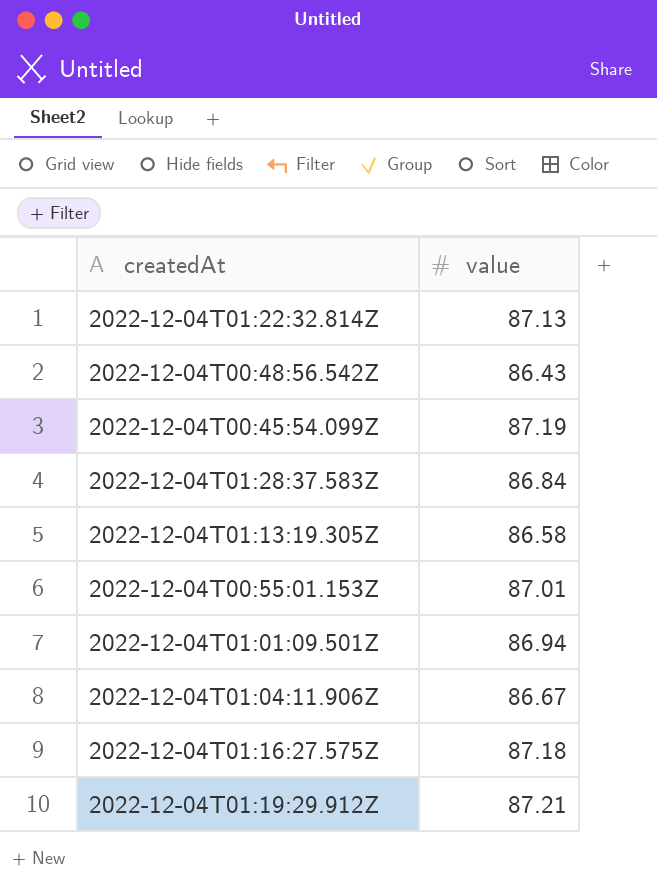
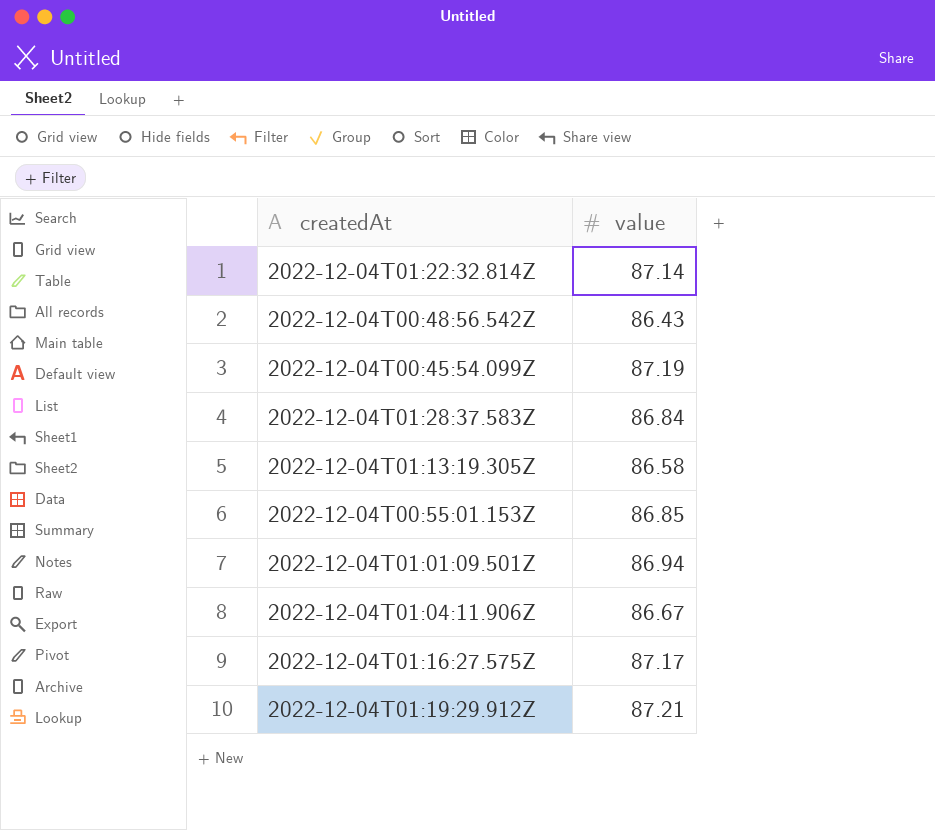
2022-12-04T01:22:32.814Z | value: 87.13 -> 87.14
2022-12-04T00:55:01.153Z | value: 87.01 -> 86.85
2022-12-04T01:16:27.575Z | value: 87.18 -> 87.17

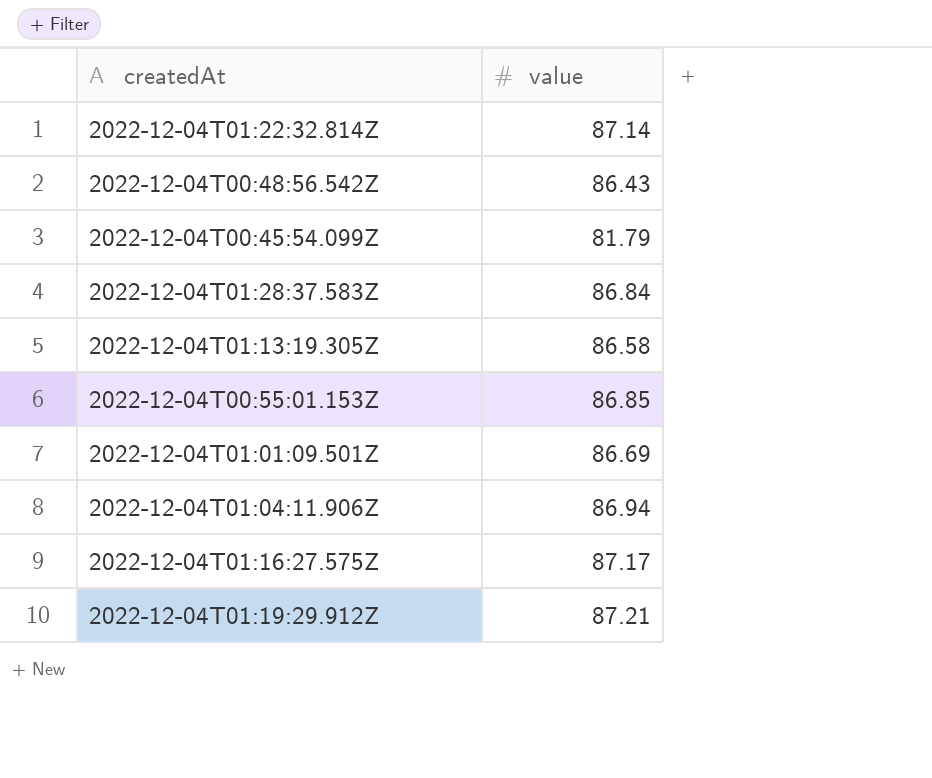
2022-12-04T00:45:54.099Z | value: 87.19 -> 81.79
2022-12-04T01:01:09.501Z | value: 86.94 -> 86.69
2022-12-04T01:04:11.906Z | value: 86.67 -> 86.94

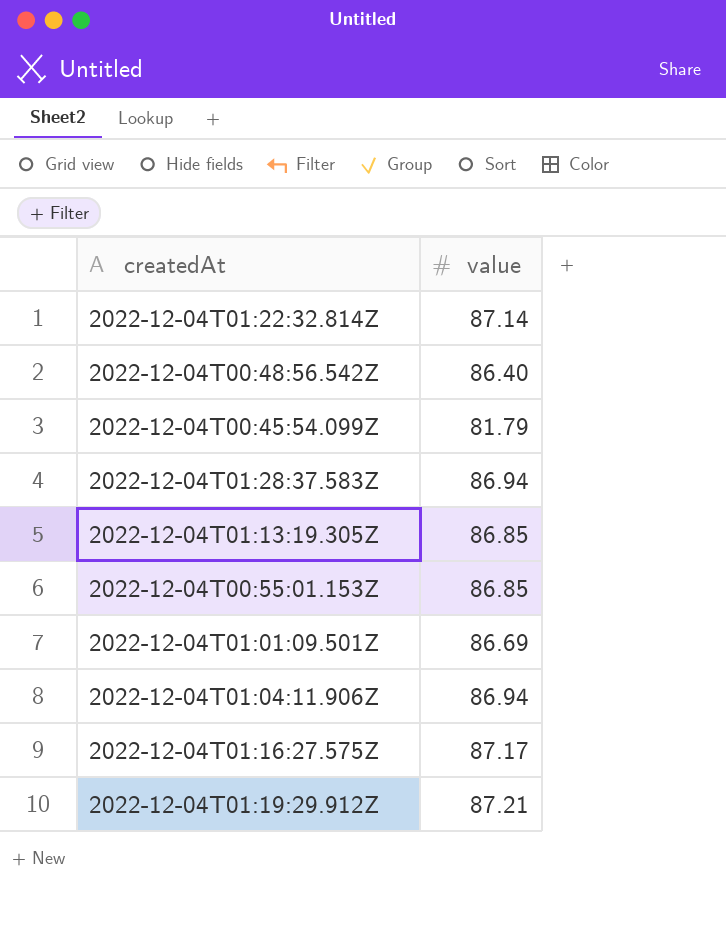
2022-12-04T00:48:56.542Z | value: 86.43 -> 86.40
2022-12-04T01:28:37.583Z | value: 86.84 -> 86.94
2022-12-04T01:13:19.305Z | value: 86.58 -> 86.85

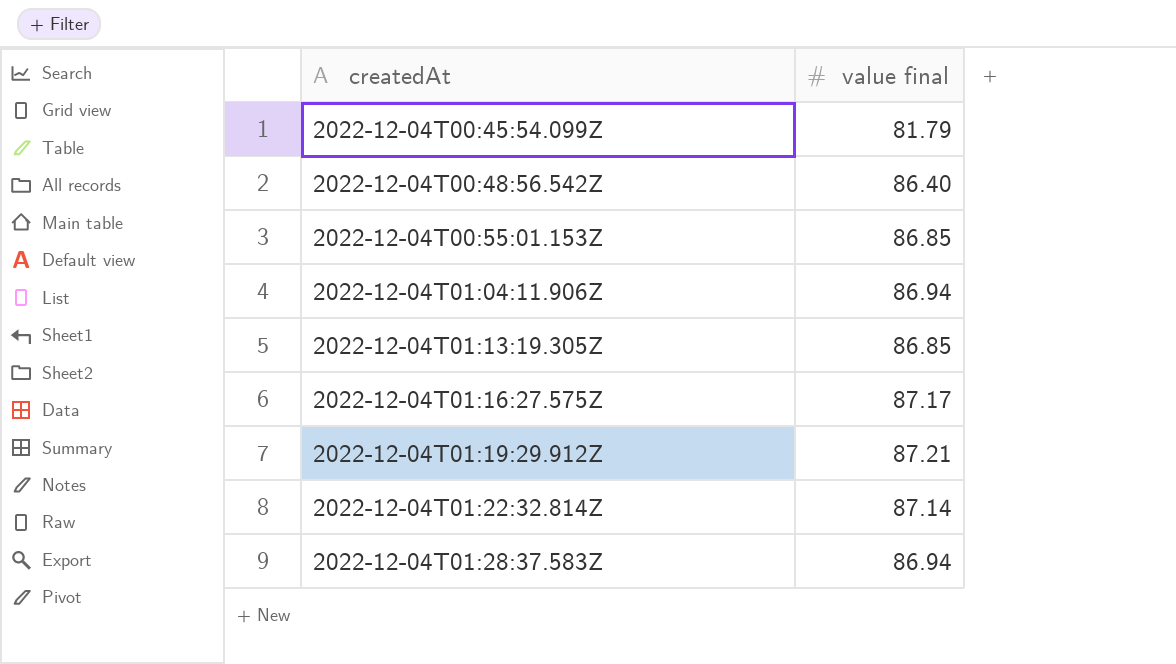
row order: none -> createdAt ascending
column name: value -> value final
row 2022-12-04T01:01:09.501Z: 86.69 -> none

